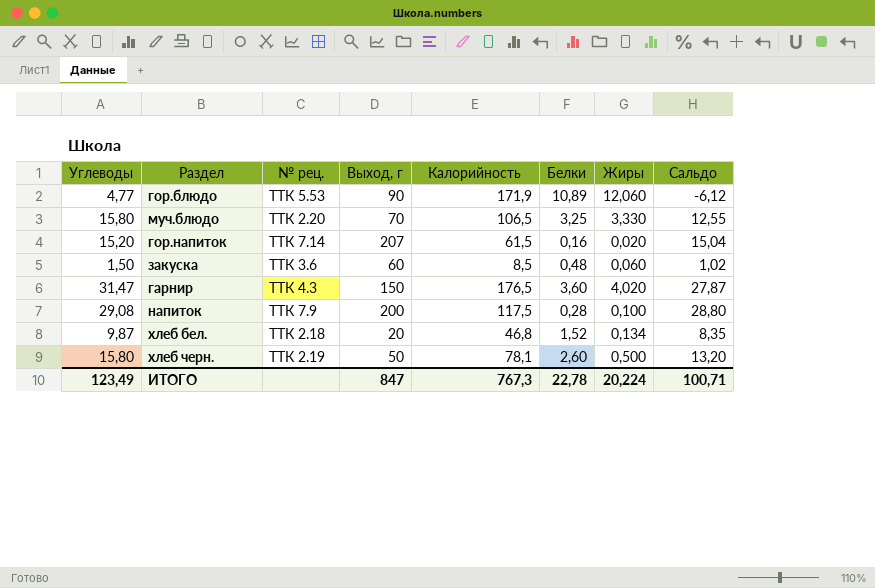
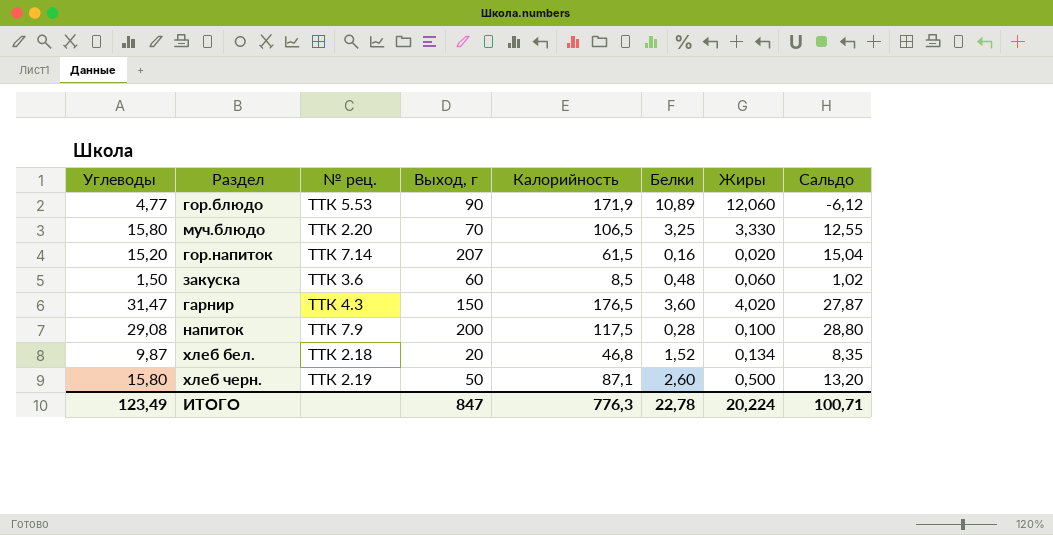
хлеб черн. | Калорийность: 78,1 -> 87,1
ИТОГО | Калорийность: 767,3 -> 776,3

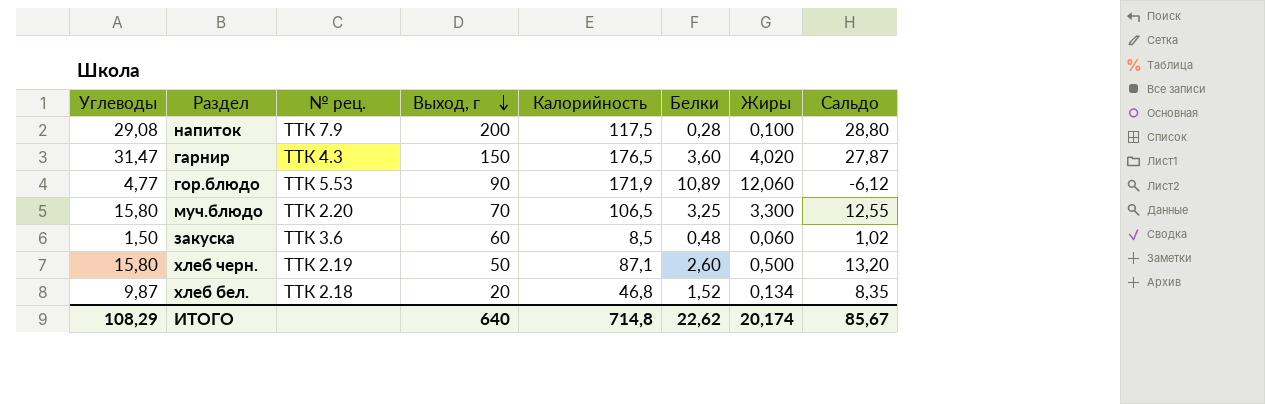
row order: none -> Выход, г descending
row гор.напиток: 15,20 | ТТК 7.14 | 207 | 61,5 | 0,16 | 0,020 | 15,04 -> none
муч.блюдо | Жиры: 3,330 -> 3,300
ИТОГО | Углеводы: 123,49 -> 108,29
ИТОГО | Выход, г: 847 -> 640
ИТОГО | Калорийность: 776,3 -> 714,8
ИТОГО | Белки: 22,78 -> 22,62
ИТОГО | Жиры: 20,224 -> 20,174
ИТОГО | Сальдо: 100,71 -> 85,67

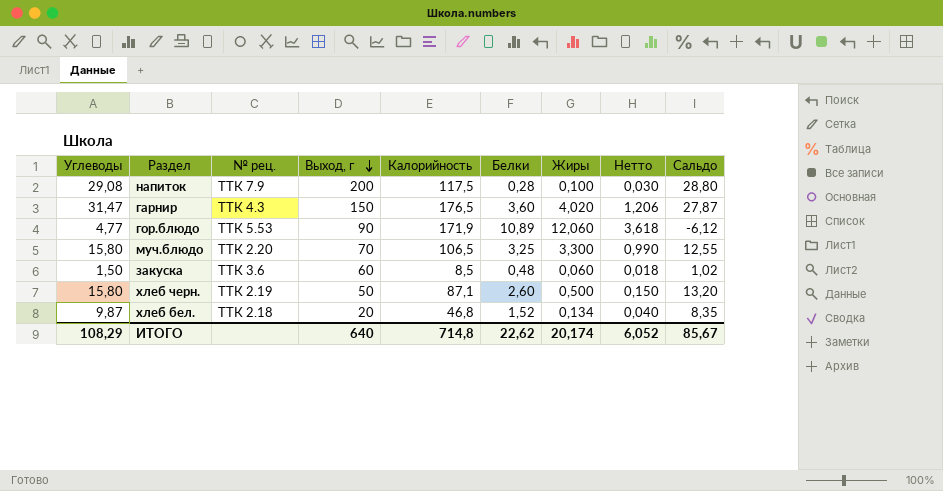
column Нетто | formula: none -> [Жиры] * 0,3

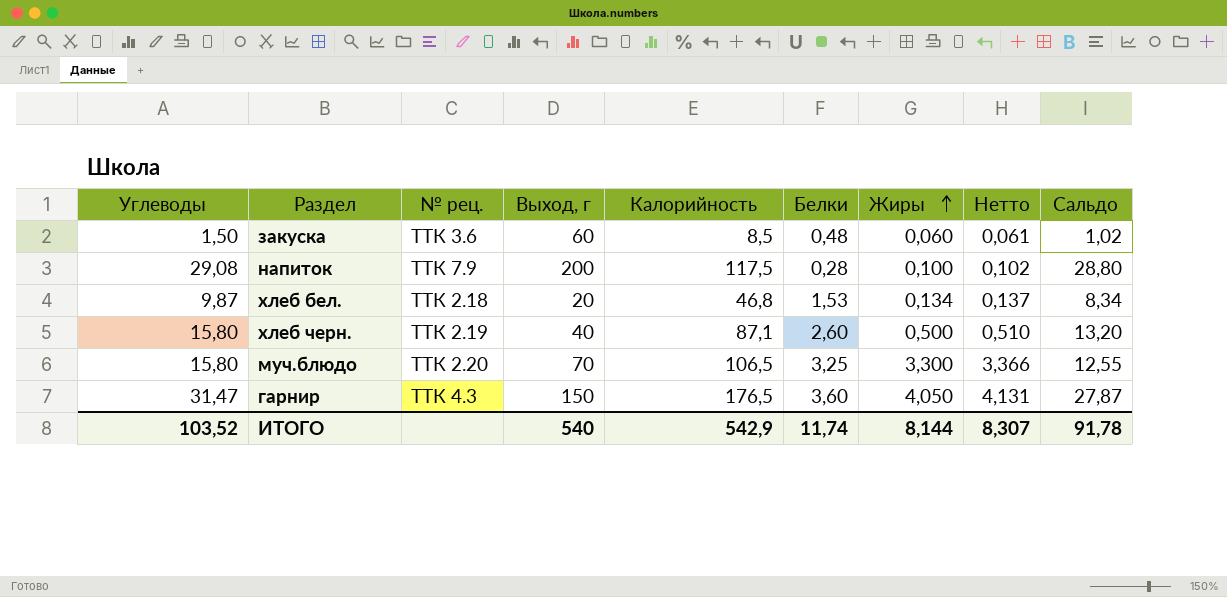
row order: Выход, г descending -> Жиры ascending
column Нетто | formula: [Жиры] * 0,3 -> [Жиры] * 1,02
row гор.блюдо: 4,77 | ТТК 5.53 | 90 | 171,9 | 10,89 | 12,060 | 3,618 | -6,12 -> none
хлеб бел. | Белки: 1,52 -> 1,53
хлеб бел. | Сальдо: 8,35 -> 8,34
хлеб черн. | Выход, г: 50 -> 40
гарнир | Жиры: 4,020 -> 4,050
ИТОГО | Углеводы: 108,29 -> 103,52
ИТОГО | Выход, г: 640 -> 540
ИТОГО | Калорийность: 714,8 -> 542,9
ИТОГО | Белки: 22,62 -> 11,74
ИТОГО | Жиры: 20,174 -> 8,144
ИТОГО | Нетто: 6,052 -> 8,307
ИТОГО | Сальдо: 85,67 -> 91,78

